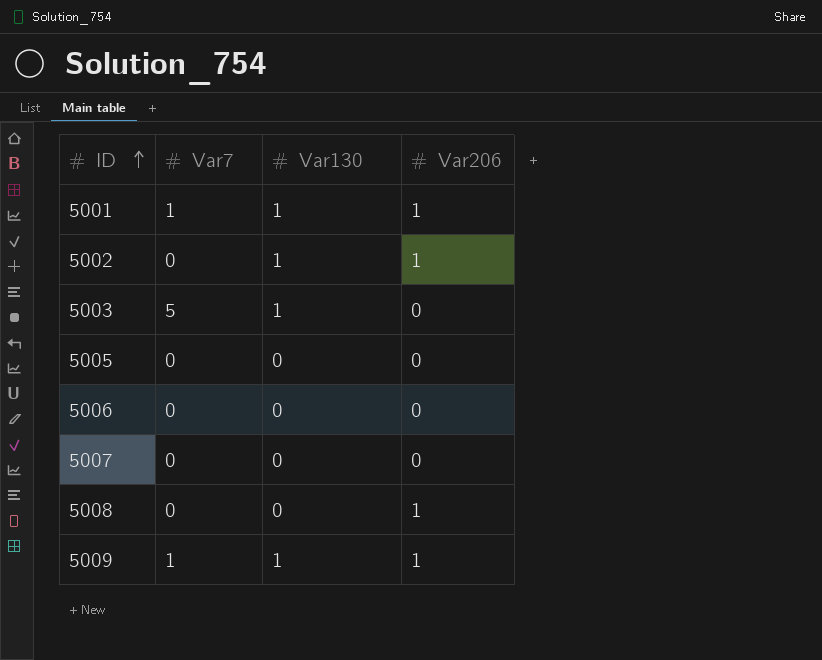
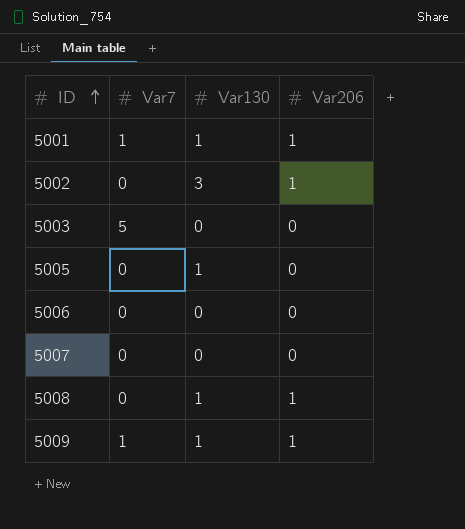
5002 | Var130: 1 -> 3
5003 | Var130: 1 -> 0
5005 | Var130: 0 -> 1
5008 | Var130: 0 -> 1

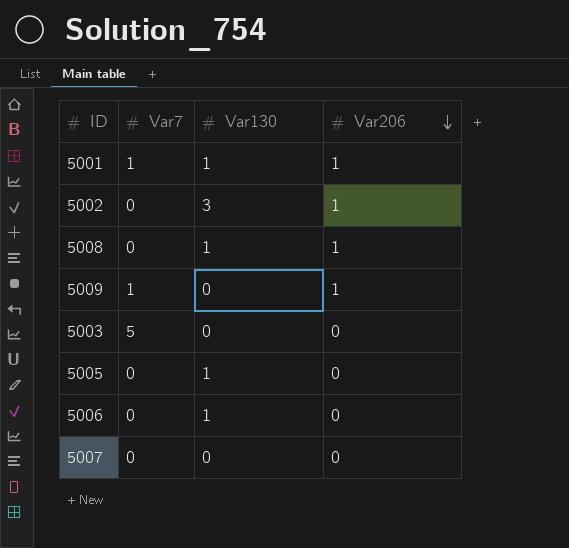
row order: ID ascending -> Var206 descending
5009 | Var130: 1 -> 0
5006 | Var130: 0 -> 1

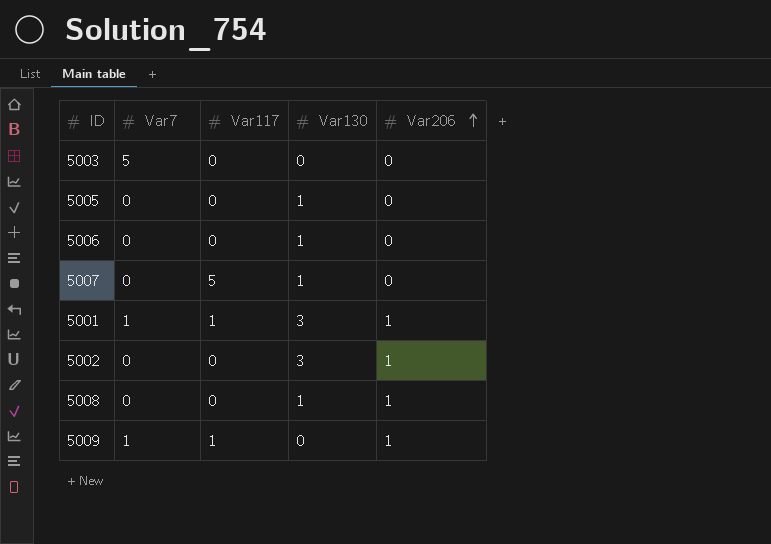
row order: Var206 descending -> Var206 ascending
column Var117 | position: none -> 3
5007 | Var130: 0 -> 1
5001 | Var130: 1 -> 3

